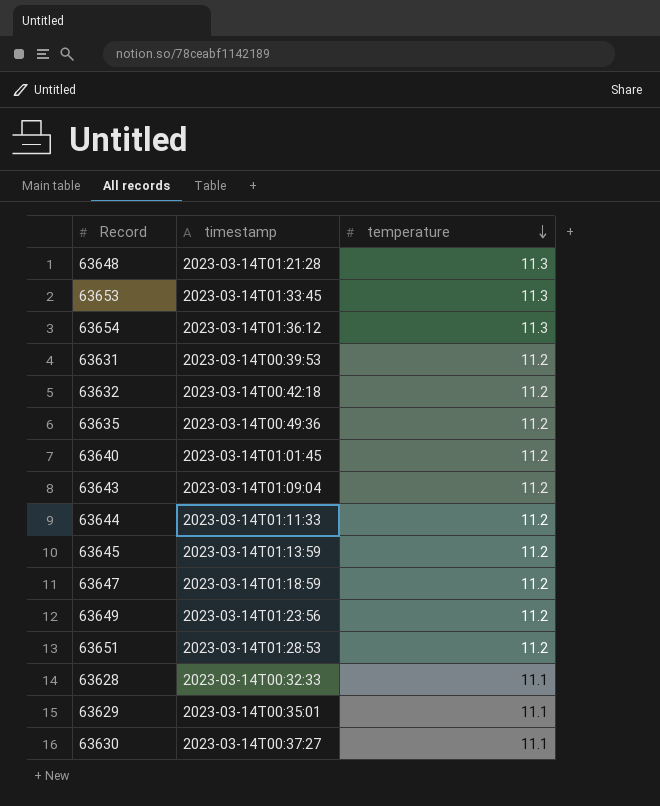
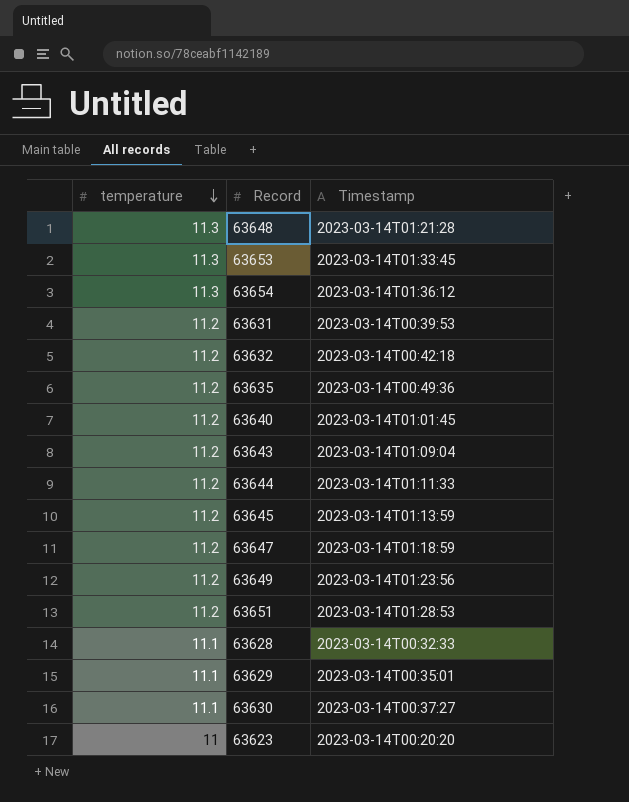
column temperature | position: 3 -> 1
column name: timestamp -> Timestamp
row 63623: none -> 11 | 2023-03-14T00:20:20

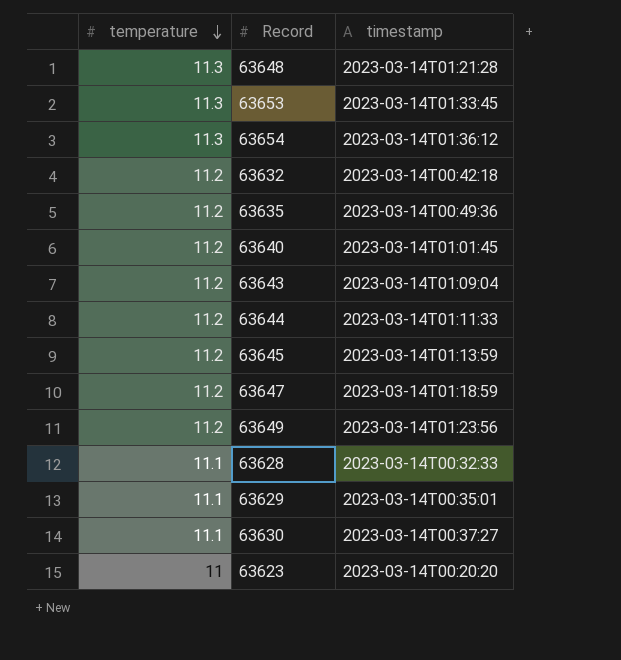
column name: Timestamp -> timestamp
row 63631: 11.2 | 2023-03-14T00:39:53 -> none
row 63651: 11.2 | 2023-03-14T01:28:53 -> none

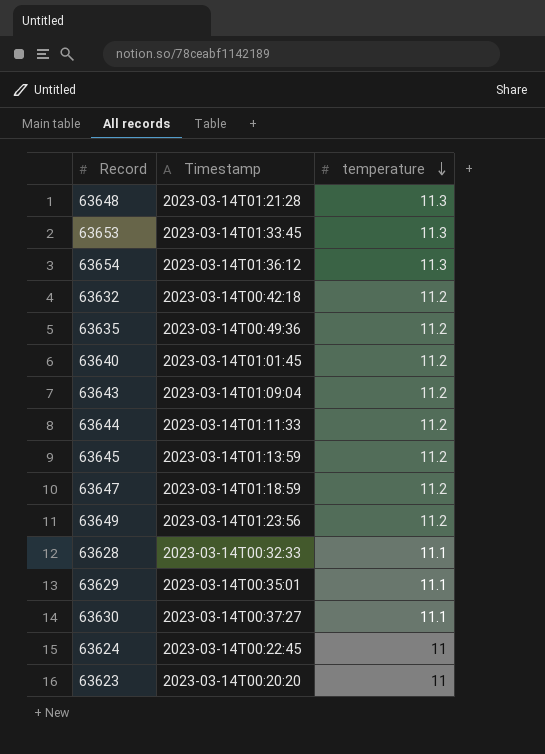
column name: timestamp -> Timestamp
column temperature | position: 1 -> 3
row 63624: none -> 2023-03-14T00:22:45 | 11

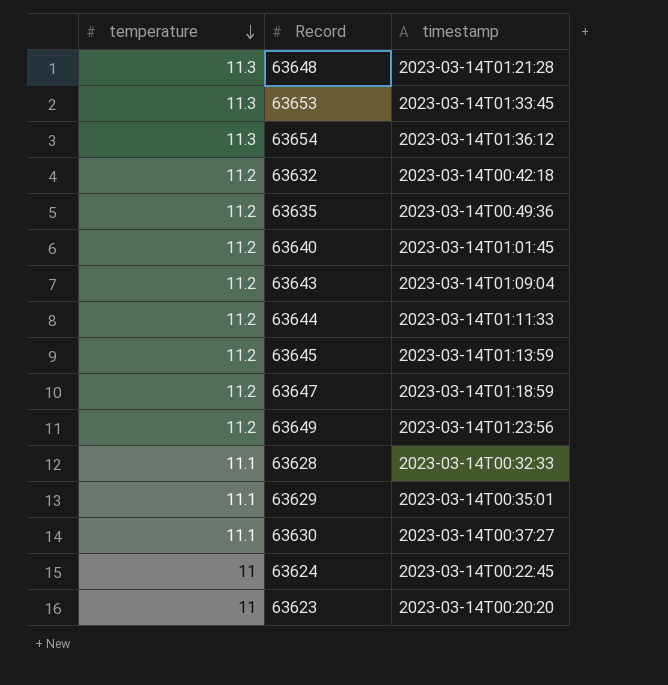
column temperature | position: 3 -> 1
column name: Timestamp -> timestamp

